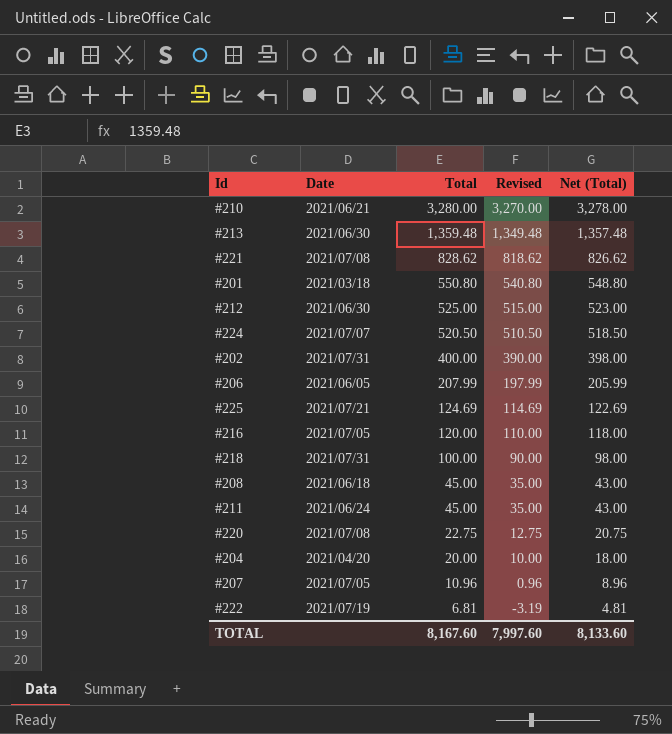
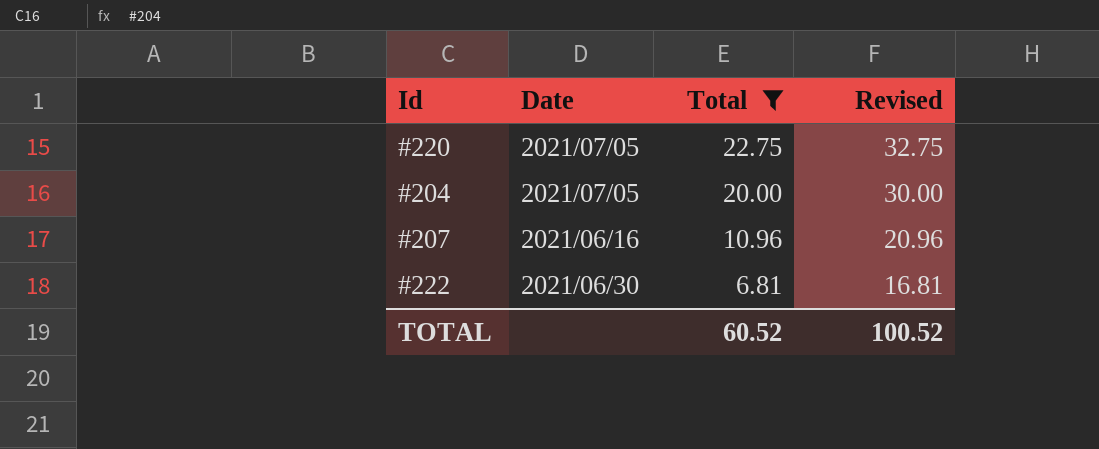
filter: none -> Total <= 22.75
column Net (Total) | formula: [Total] - 2 -> none
column Revised | formula: [Total] - 10 -> [Total] + 10
#220 | Date: 2021/07/08 -> 2021/07/05
#204 | Date: 2021/04/20 -> 2021/07/05
#207 | Date: 2021/07/05 -> 2021/06/16
#222 | Date: 2021/07/19 -> 2021/06/30
TOTAL | Total: 8,167.60 -> 60.52
TOTAL | Revised: 7,997.60 -> 100.52

